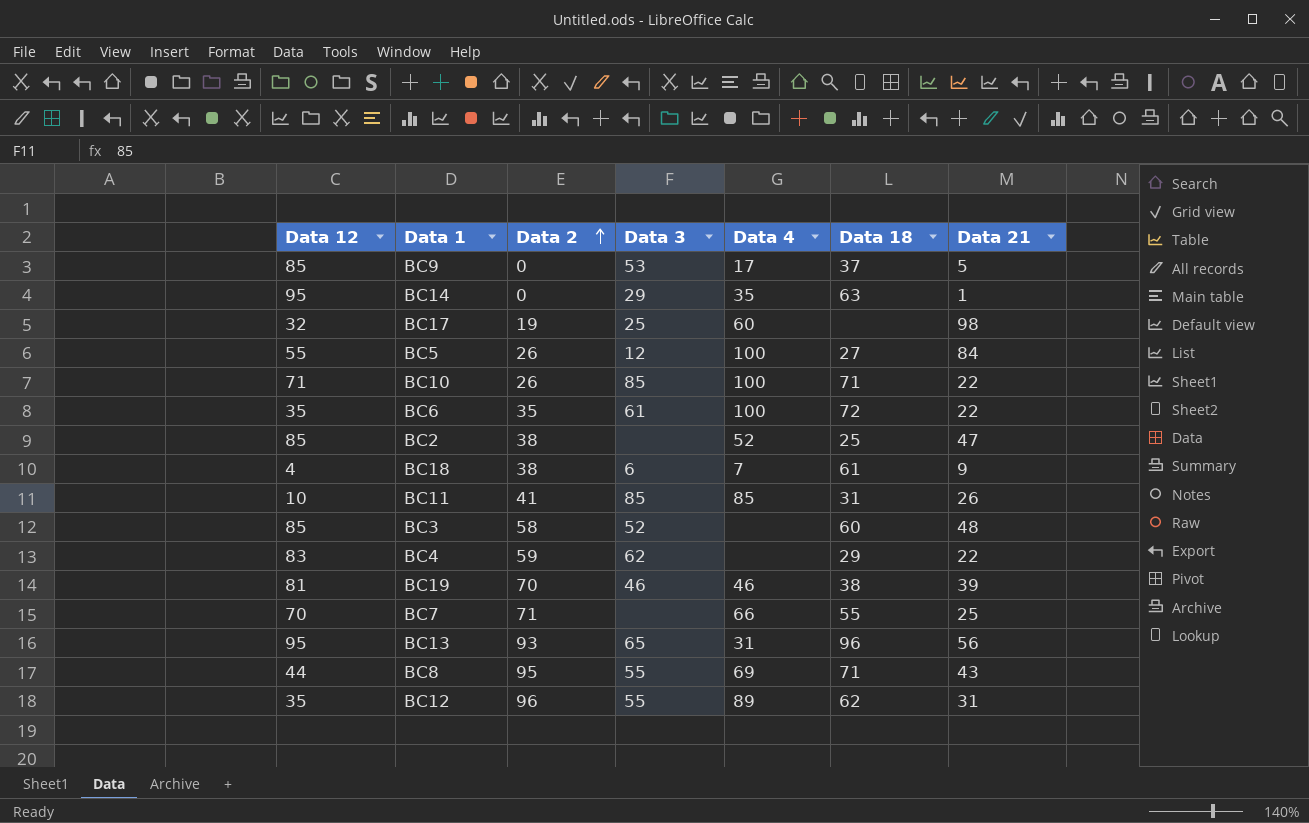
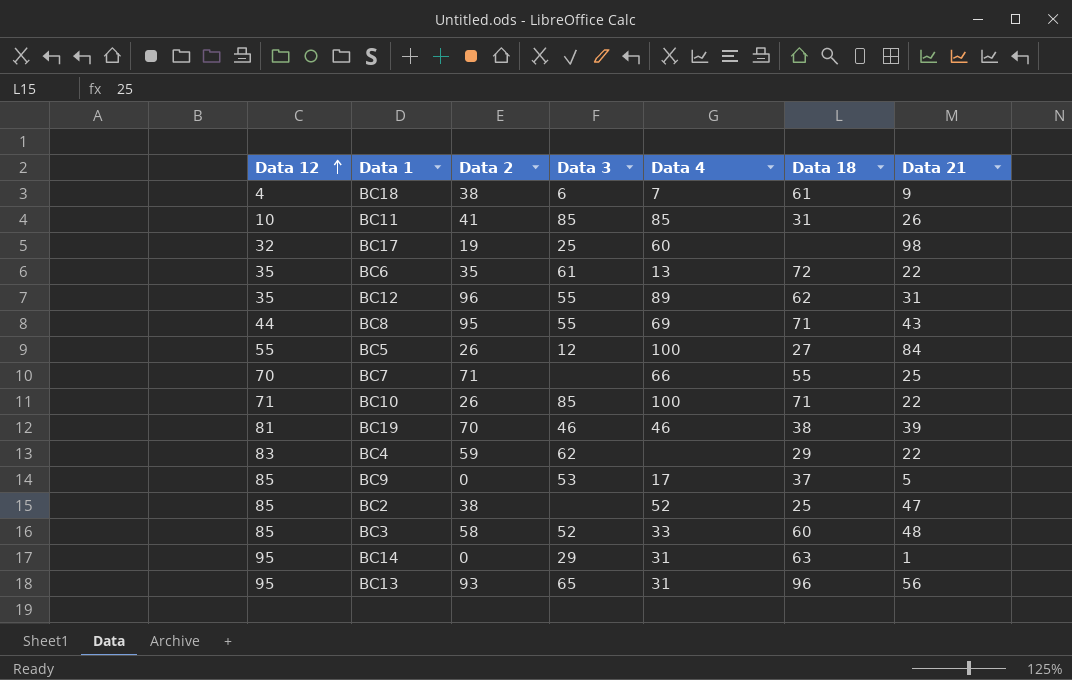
row order: Data 2 ascending -> Data 12 ascending
BC6 | Data 4: 100 -> 13
BC3 | Data 4: none -> 33
BC14 | Data 4: 35 -> 31

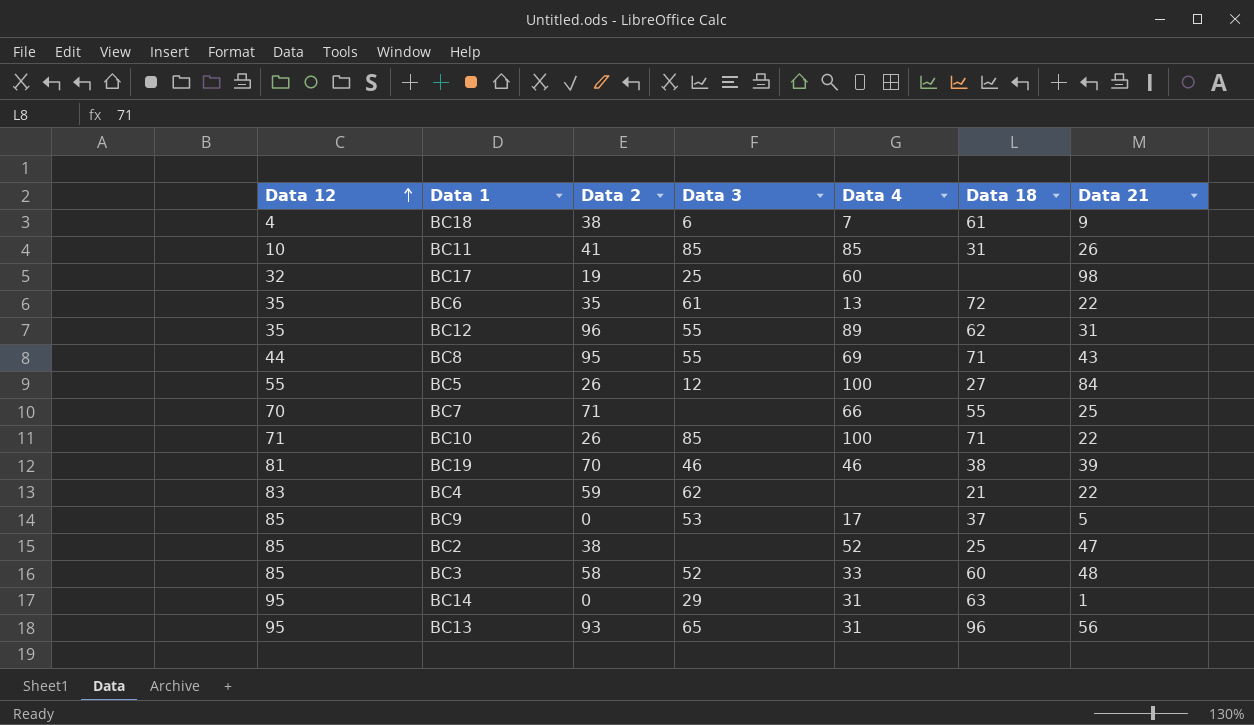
BC4 | Data 18: 29 -> 21

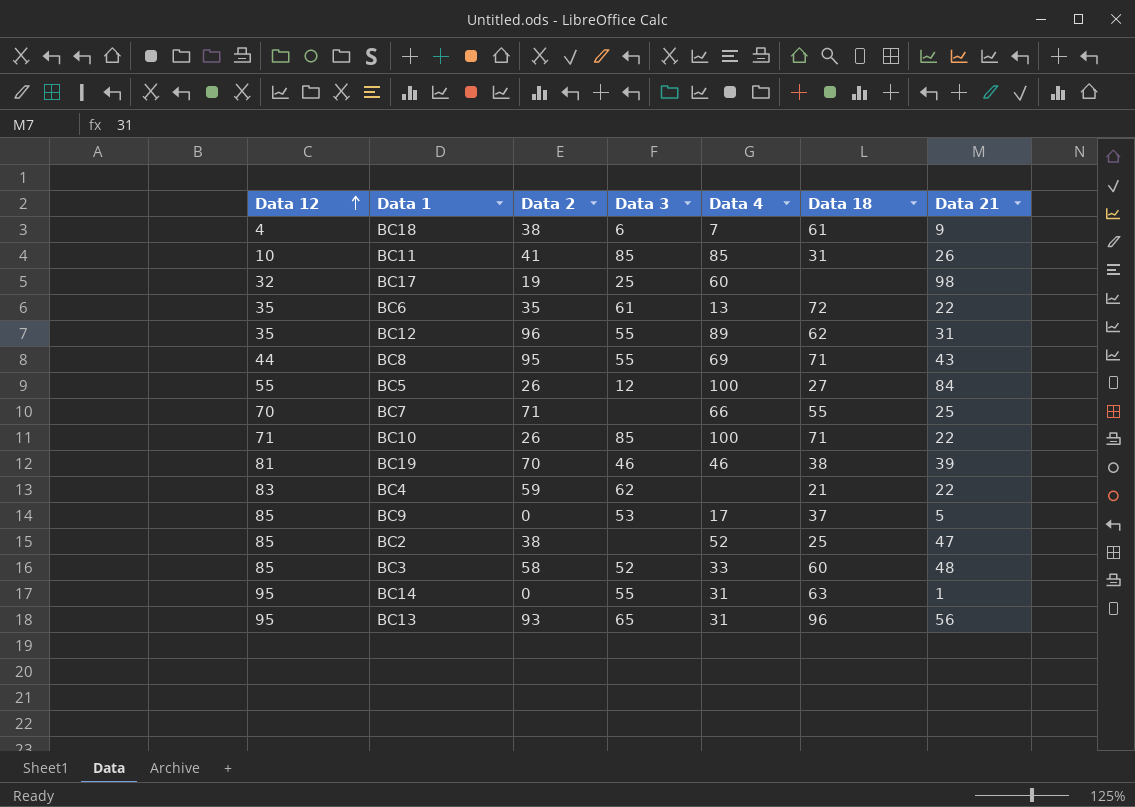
BC14 | Data 3: 29 -> 55

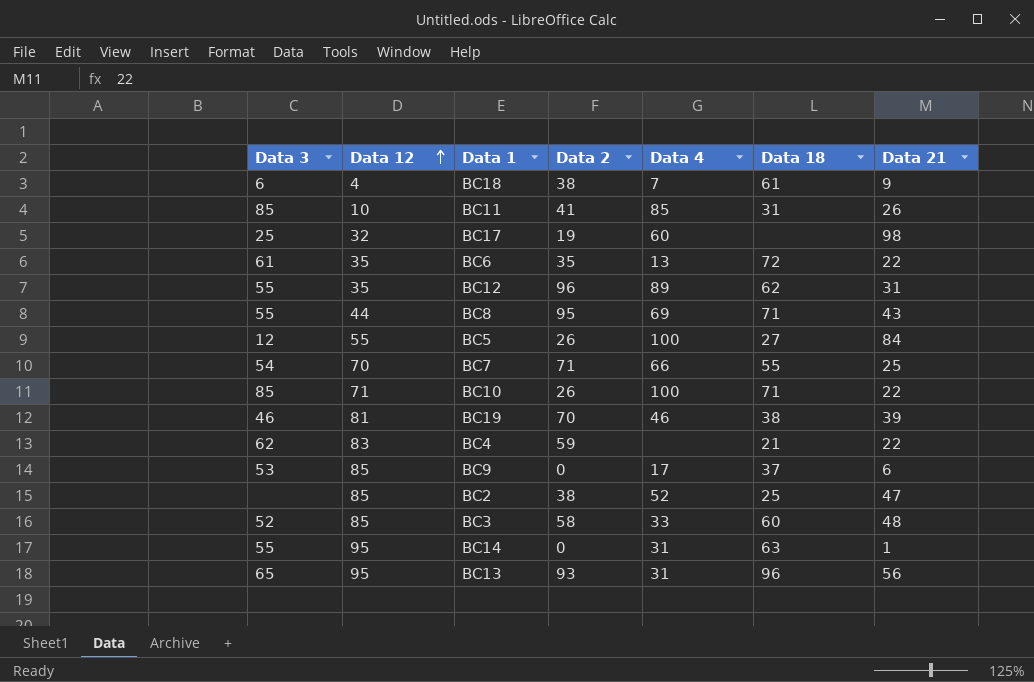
column Data 3 | position: 4 -> 1
BC7 | Data 3: none -> 54
BC9 | Data 21: 5 -> 6

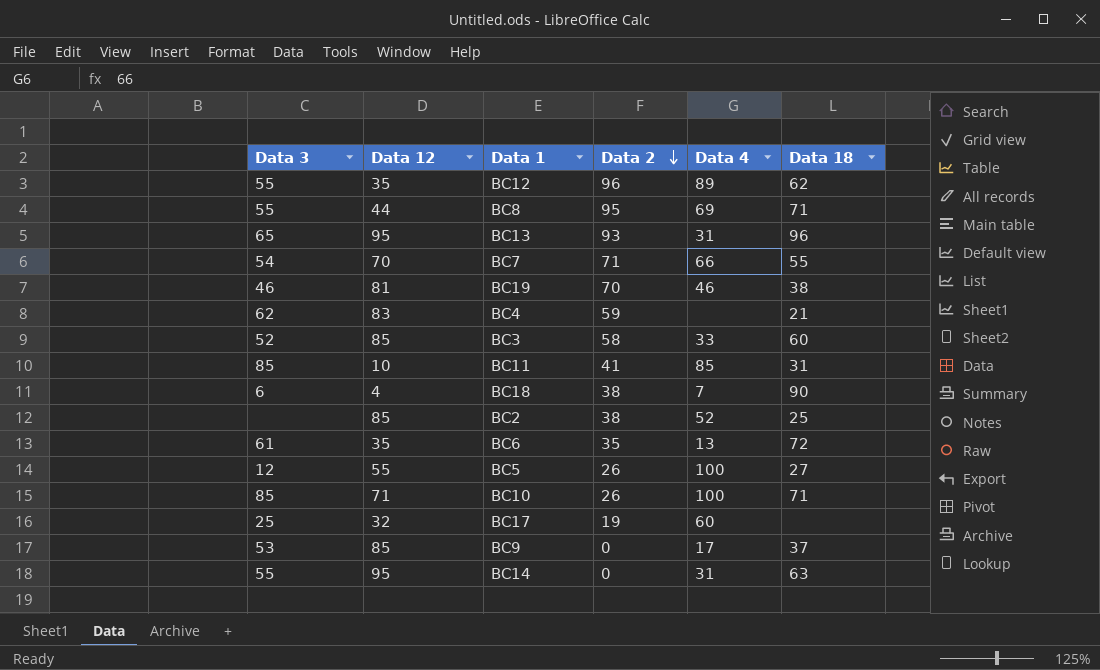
row order: Data 12 ascending -> Data 2 descending
column Data 21 | position: 7 -> none
BC18 | Data 18: 61 -> 90

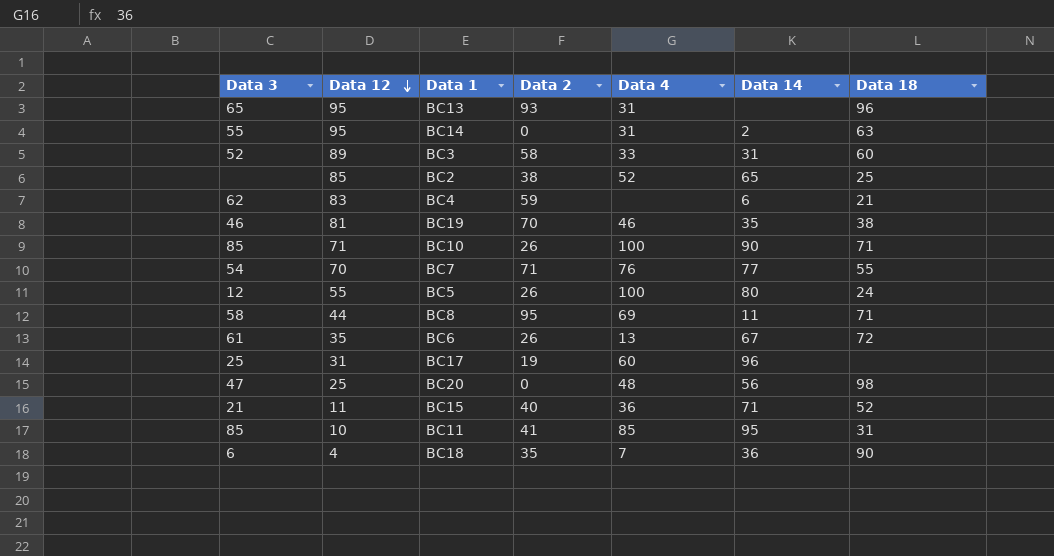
row order: Data 2 descending -> Data 12 descending
column Data 14 | position: none -> 6
row BC12: 55 | 35 | 96 | 89 | 62 -> none
row BC9: 53 | 85 | 0 | 17 | 37 -> none
BC3 | Data 12: 85 -> 89
BC7 | Data 4: 66 -> 76
BC5 | Data 18: 27 -> 24
BC8 | Data 3: 55 -> 58
BC6 | Data 2: 35 -> 26
BC17 | Data 12: 32 -> 31
row BC20: none -> 47 | 25 | 0 | 48 | 56 | 98
row BC15: none -> 21 | 11 | 40 | 36 | 71 | 52
BC18 | Data 2: 38 -> 35

